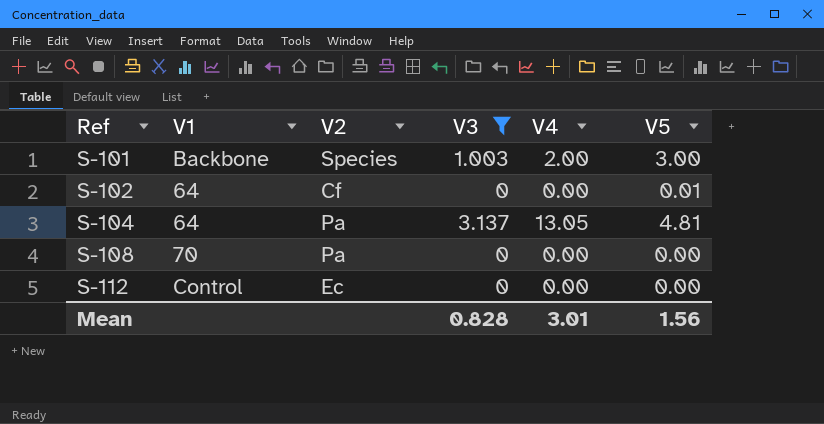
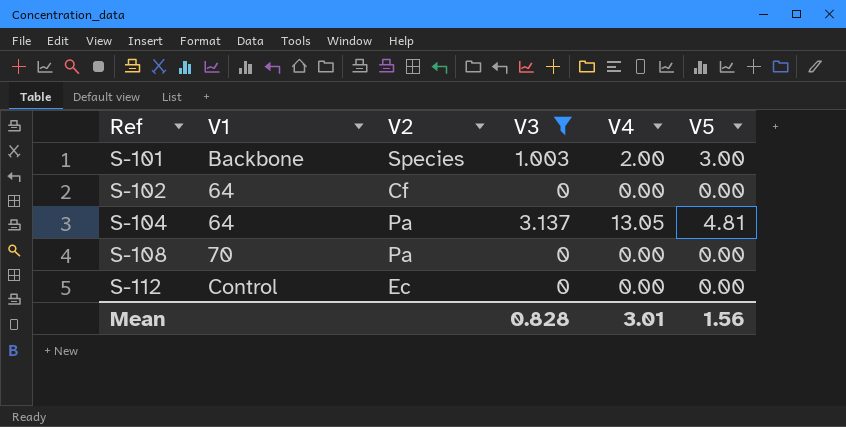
S-102 | V5: 0.01 -> 0.00

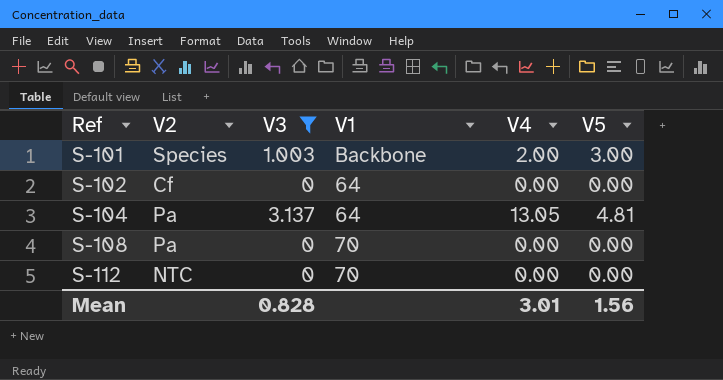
column V1 | position: 2 -> 4
S-112 | V2: Ec -> NTC
S-112 | V1: Control -> 70

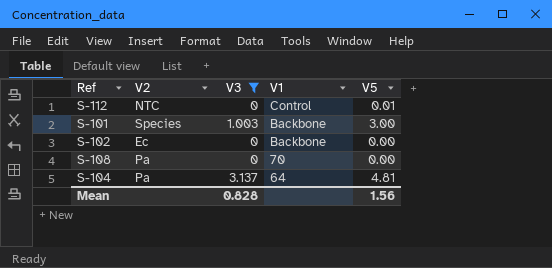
row order: Ref ascending -> V1 descending
column V4 | position: 5 -> none
S-112 | V1: 70 -> Control
S-112 | V5: 0.00 -> 0.01
S-102 | V2: Cf -> Ec
S-102 | V1: 64 -> Backbone

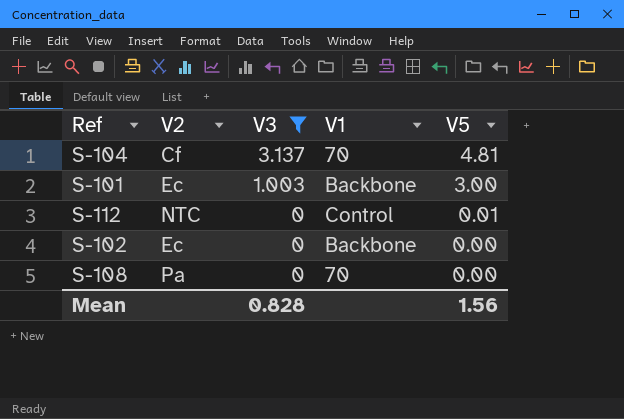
row order: V1 descending -> V3 descending
S-104 | V2: Pa -> Cf
S-104 | V1: 64 -> 70
S-101 | V2: Species -> Ec

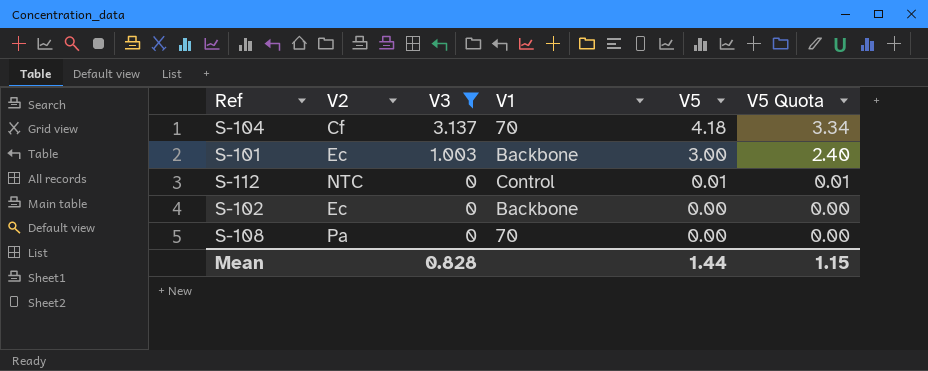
column V5 Quota | formula: none -> [V5] * 0.8
S-104 | V5: 4.81 -> 4.18
Mean | V5: 1.56 -> 1.44

